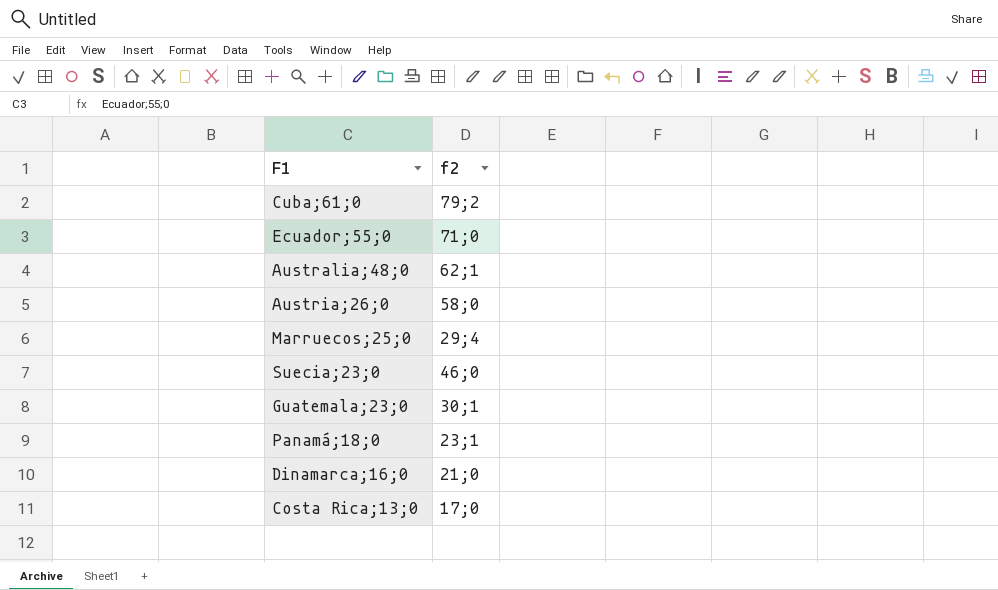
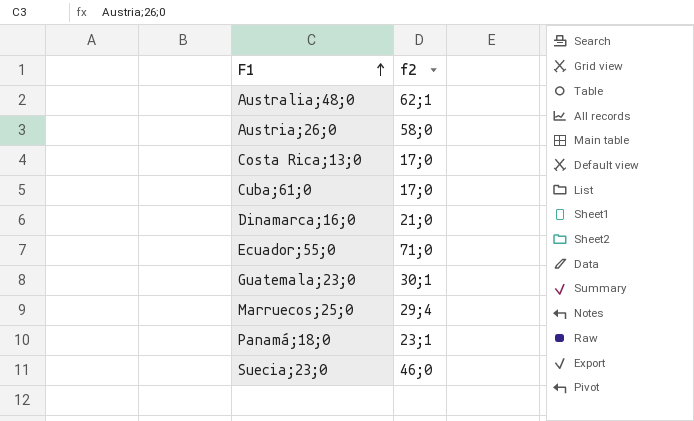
row order: none -> F1 ascending
Cuba;61;0 | f2: 79;2 -> 17;0

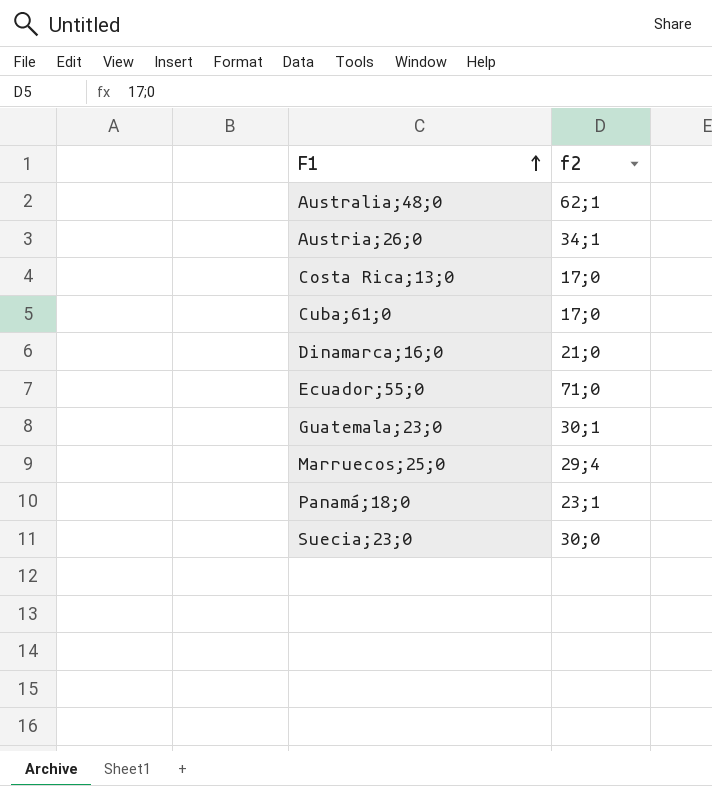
Austria;26;0 | f2: 58;0 -> 34;1
Suecia;23;0 | f2: 46;0 -> 30;0

